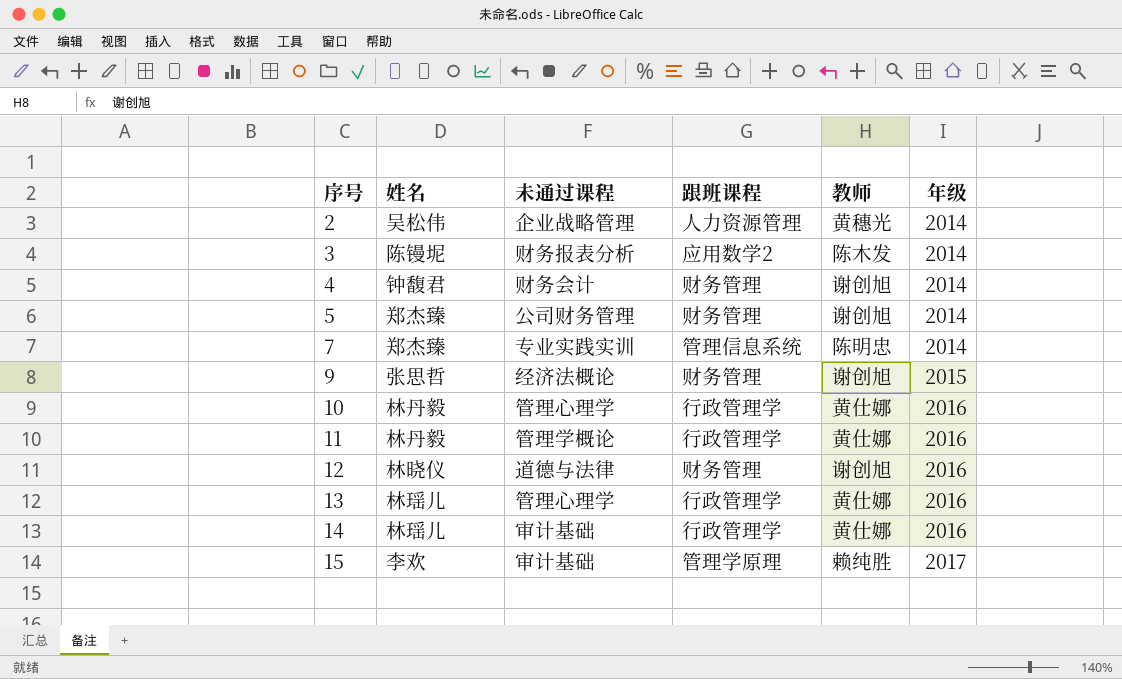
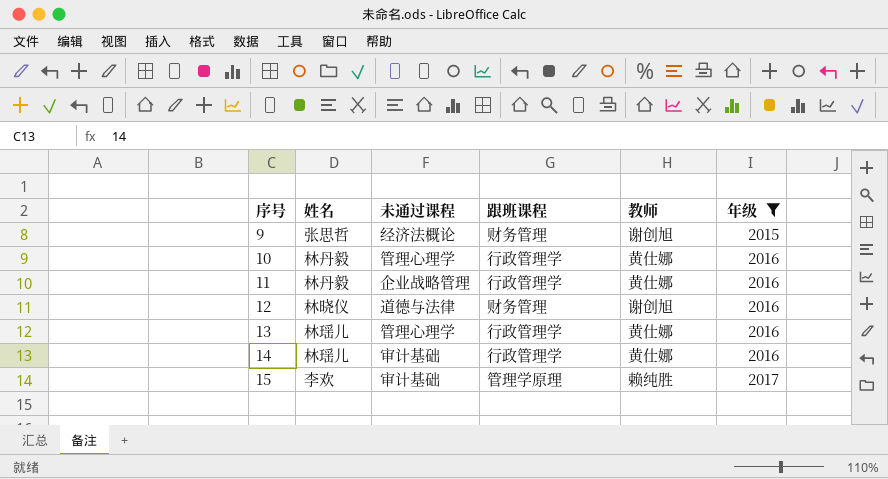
filter: none -> 年级 != 2014
11 | 未通过课程: 管理学概论 -> 企业战略管理

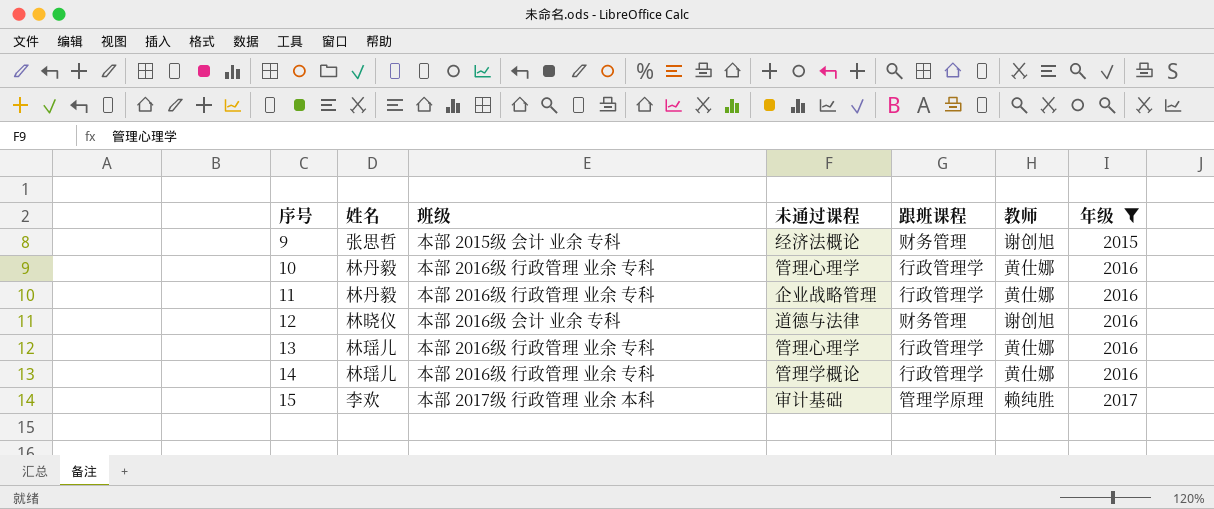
column 班级 | position: none -> 3
14 | 未通过课程: 审计基础 -> 管理学概论

